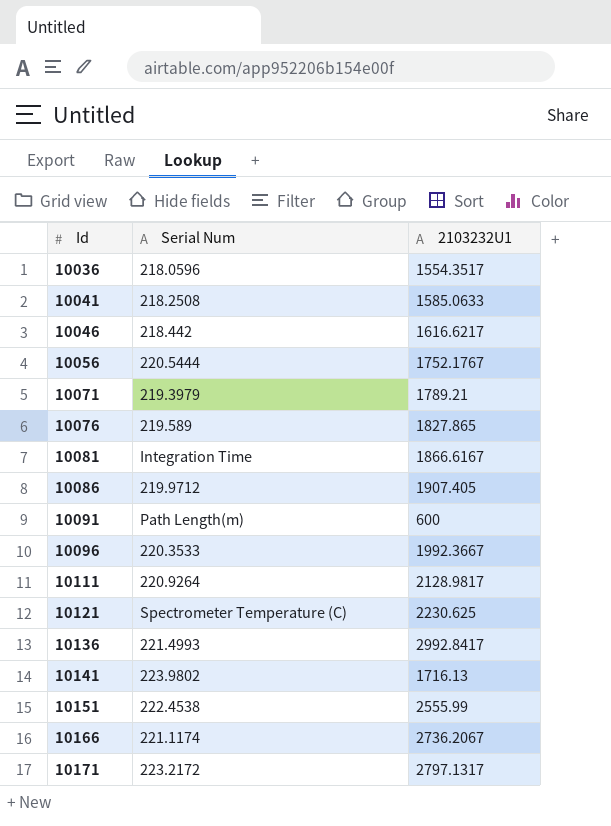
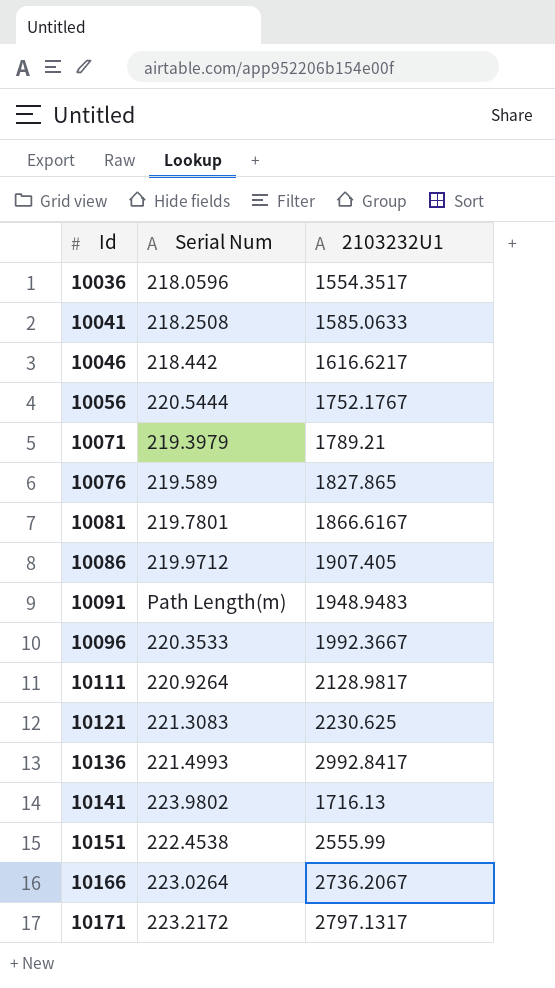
10081 | Serial Num: Integration Time -> 219.7801
10091 | 2103232U1: 600 -> 1948.9483
10121 | Serial Num: Spectrometer Temperature (C) -> 221.3083
10166 | Serial Num: 221.1174 -> 223.0264

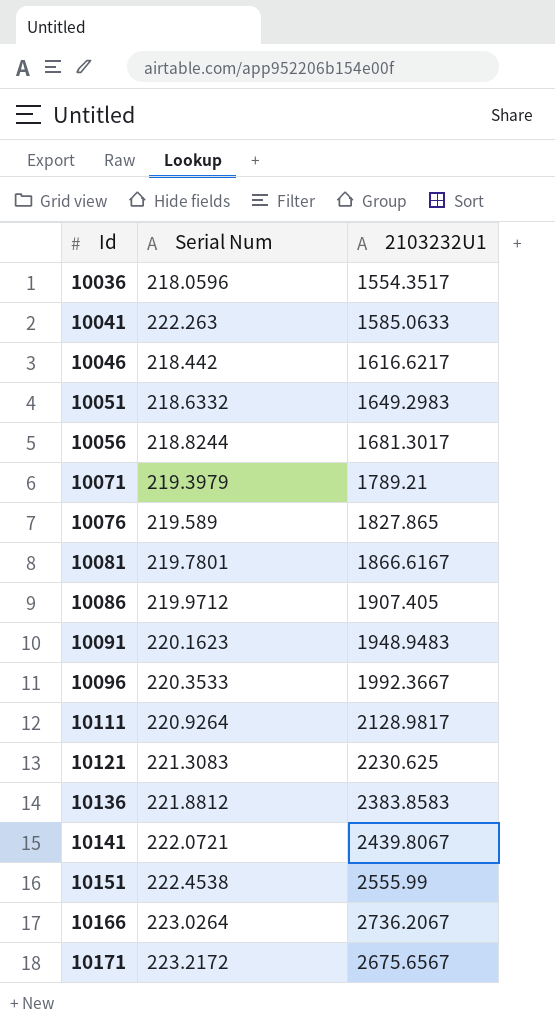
10041 | Serial Num: 218.2508 -> 222.263
row 10051: none -> 218.6332 | 1649.2983
10056 | Serial Num: 220.5444 -> 218.8244
10056 | 2103232U1: 1752.1767 -> 1681.3017
10091 | Serial Num: Path Length(m) -> 220.1623
10136 | Serial Num: 221.4993 -> 221.8812
10136 | 2103232U1: 2992.8417 -> 2383.8583
10141 | Serial Num: 223.9802 -> 222.0721
10141 | 2103232U1: 1716.13 -> 2439.8067
10171 | 2103232U1: 2797.1317 -> 2675.6567

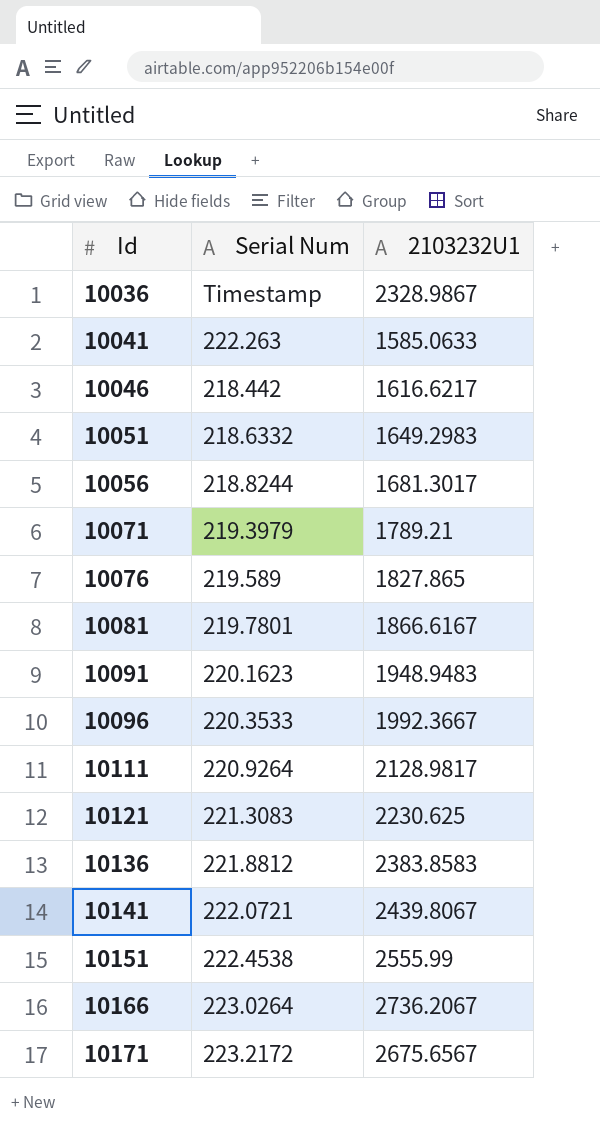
row 10086: 219.9712 | 1907.405 -> none
10036 | Serial Num: 218.0596 -> Timestamp
10036 | 2103232U1: 1554.3517 -> 2328.9867

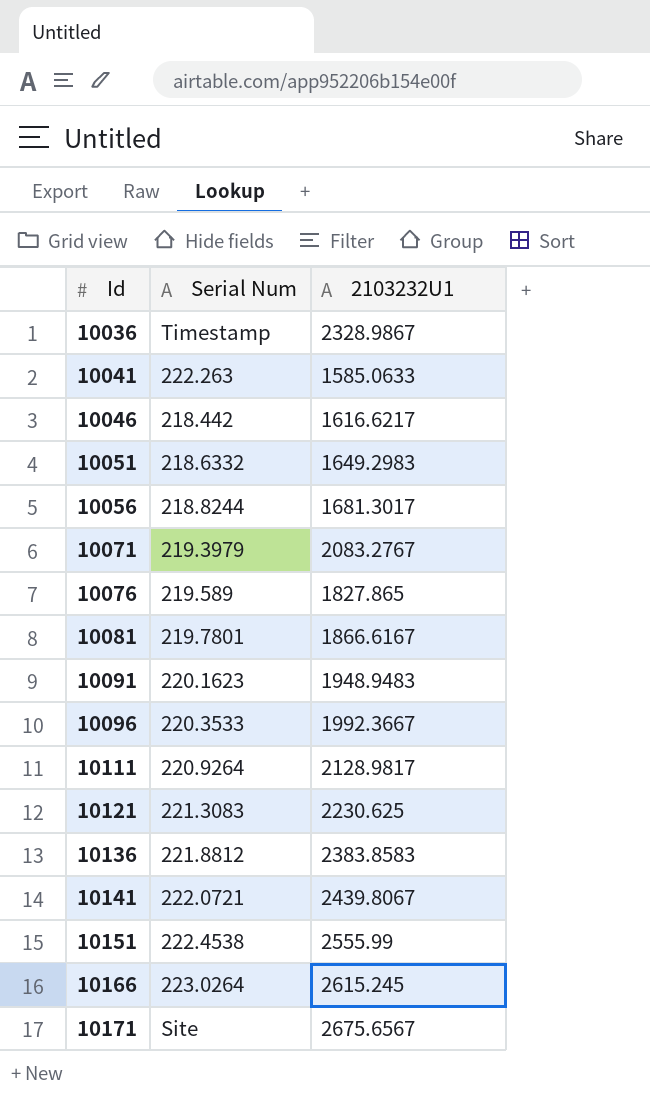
10071 | 2103232U1: 1789.21 -> 2083.2767
10166 | 2103232U1: 2736.2067 -> 2615.245
10171 | Serial Num: 223.2172 -> Site

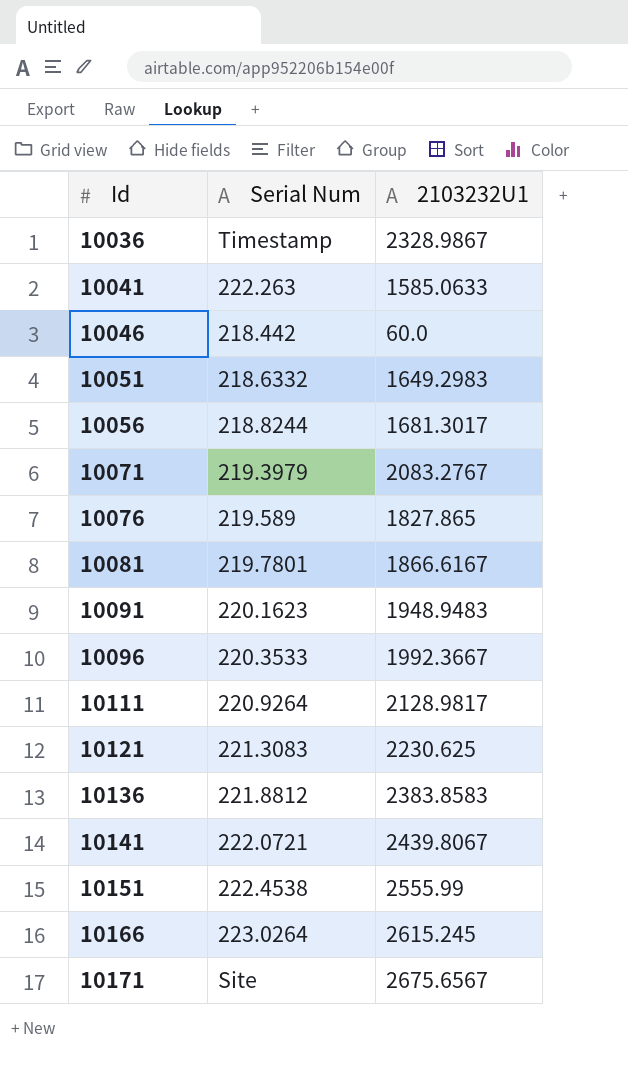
10046 | 2103232U1: 1616.6217 -> 60.0

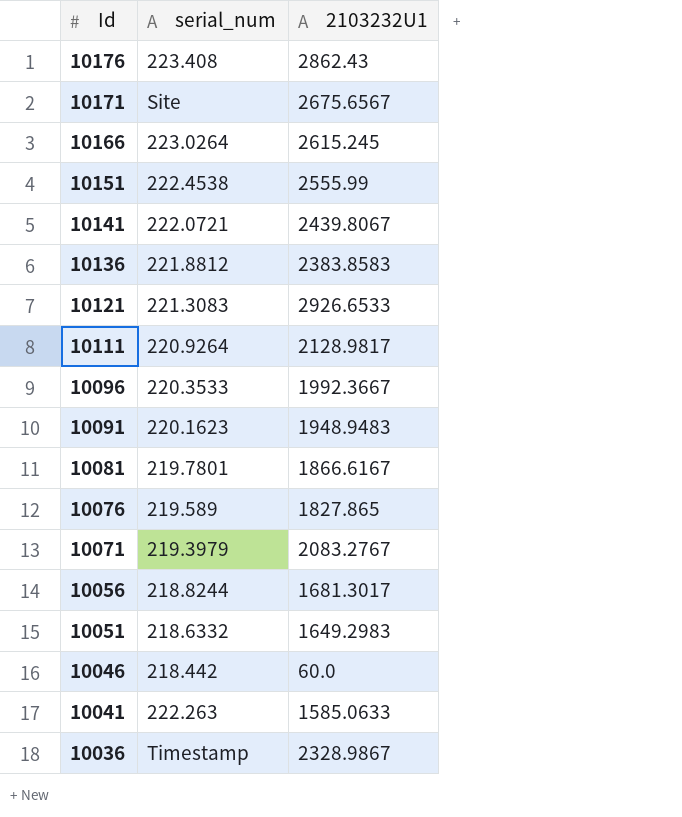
row order: Id ascending -> Id descending
column name: Serial Num -> serial_num
row 10176: none -> 223.408 | 2862.43
10121 | 2103232U1: 2230.625 -> 2926.6533

